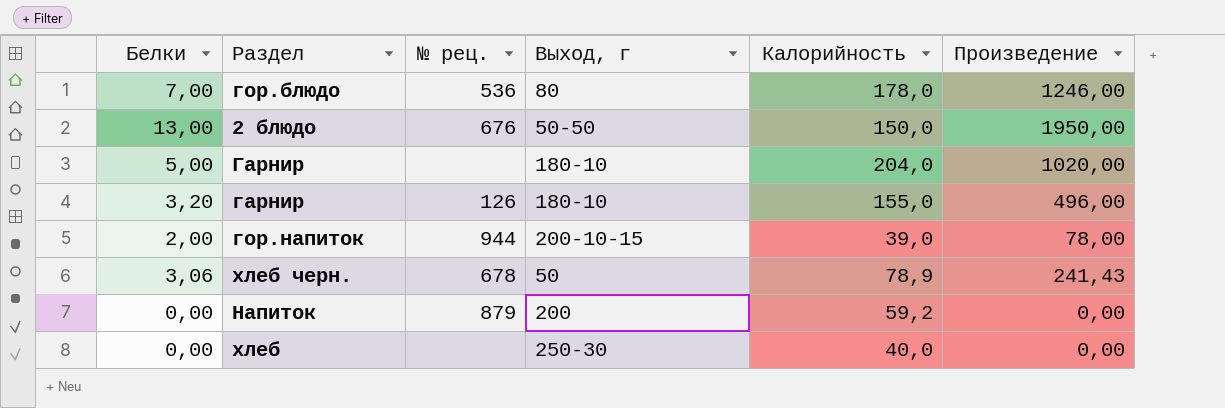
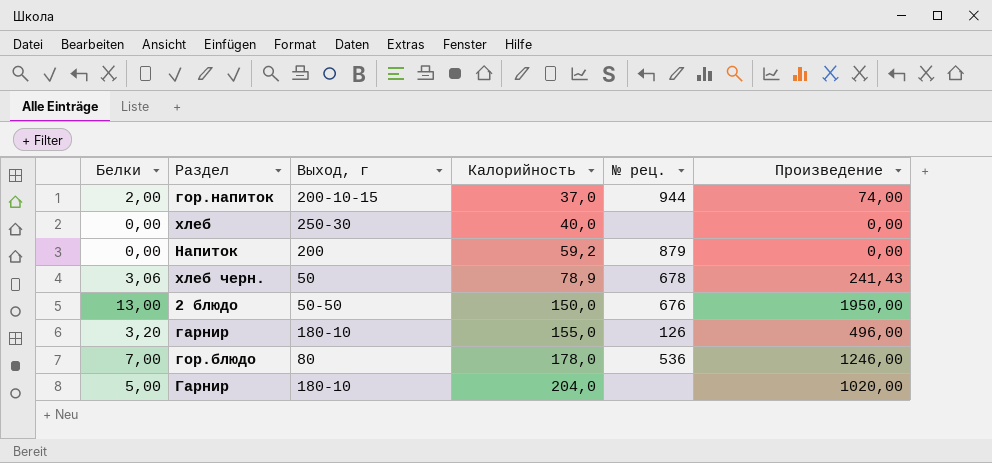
row order: none -> Калорийность ascending
column № рец. | position: 3 -> 5
гор.напиток | Калорийность: 39,0 -> 37,0
гор.напиток | Произведение: 78,00 -> 74,00

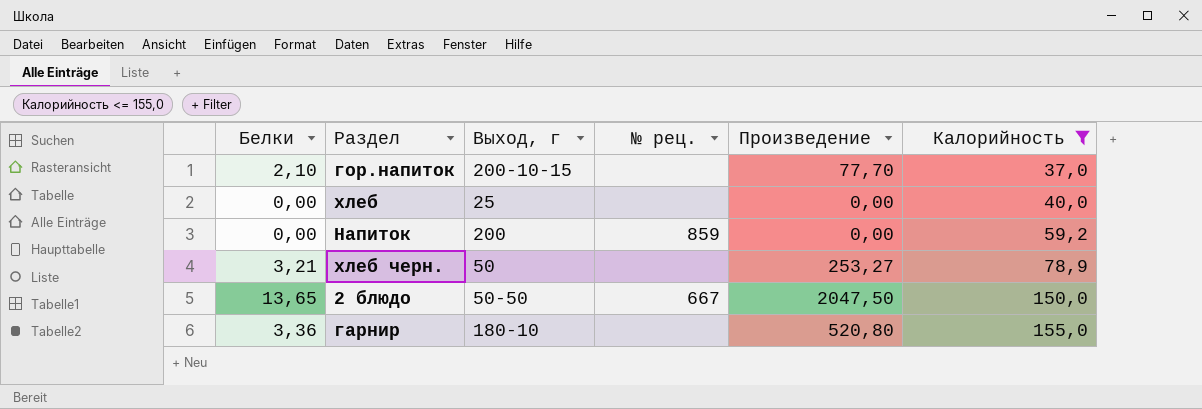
filter: none -> Калорийность <= 155,0
column Калорийность | position: 4 -> 6
гор.напиток | Белки: 2,00 -> 2,10
гор.напиток | № рец.: 944 -> none
гор.напиток | Произведение: 74,00 -> 77,70
хлеб | Выход, г: 250-30 -> 25
Напиток | № рец.: 879 -> 859
хлеб черн. | Белки: 3,06 -> 3,21
хлеб черн. | № рец.: 678 -> none
хлеб черн. | Произведение: 241,43 -> 253,27
2 блюдо | Белки: 13,00 -> 13,65
2 блюдо | № рец.: 676 -> 667
2 блюдо | Произведение: 1950,00 -> 2047,50
гарнир | Белки: 3,20 -> 3,36
гарнир | № рец.: 126 -> none
гарнир | Произведение: 496,00 -> 520,80

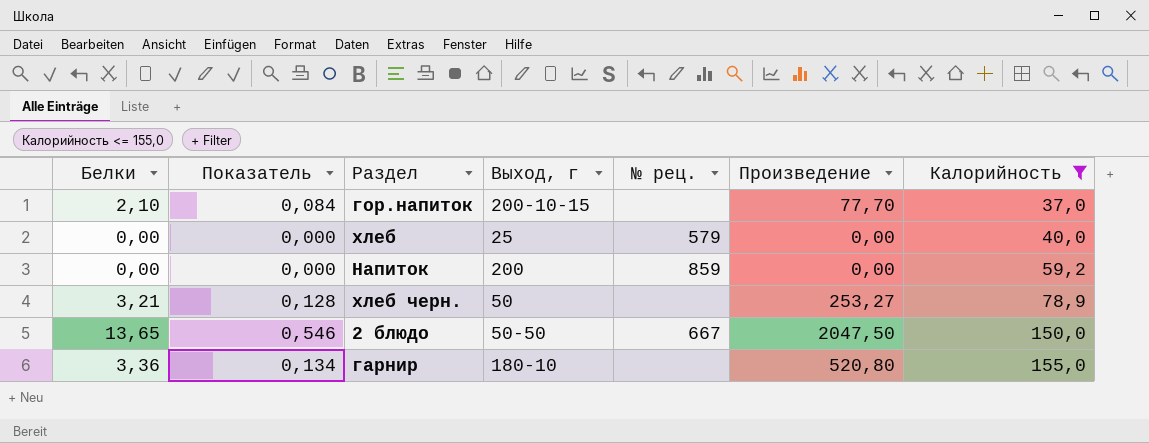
column Показатель | formula: none -> [Белки] * 0,04
хлеб | № рец.: none -> 579

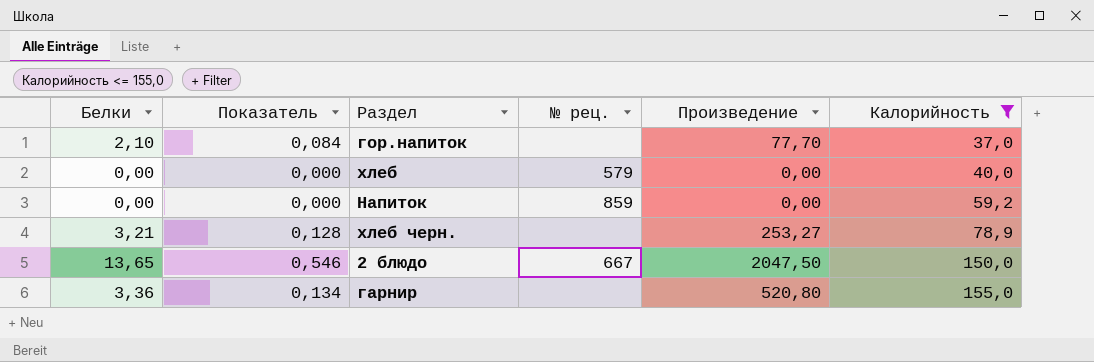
column Выход, г | position: 4 -> none

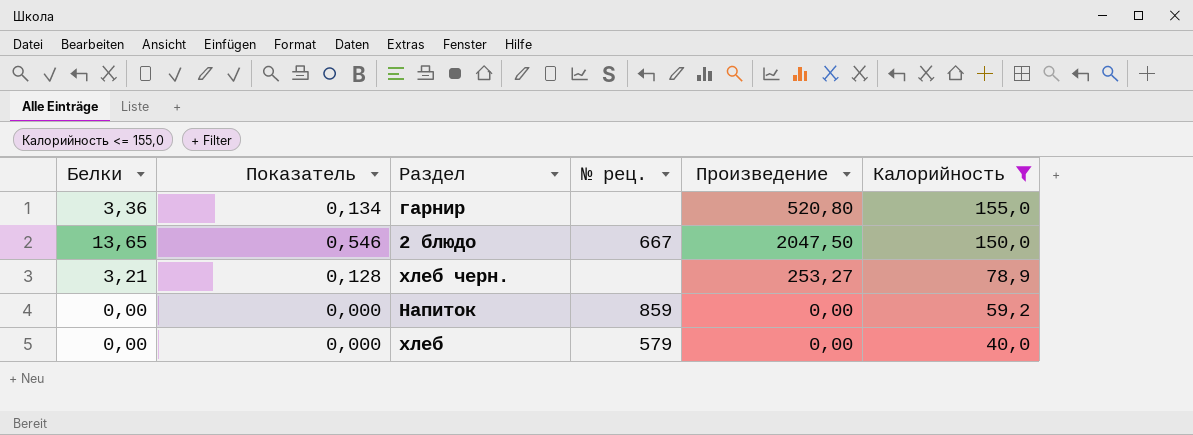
row order: Калорийность ascending -> Калорийность descending
row гор.напиток: 2,10 | 0,084 | none | 77,70 | 37,0 -> none

